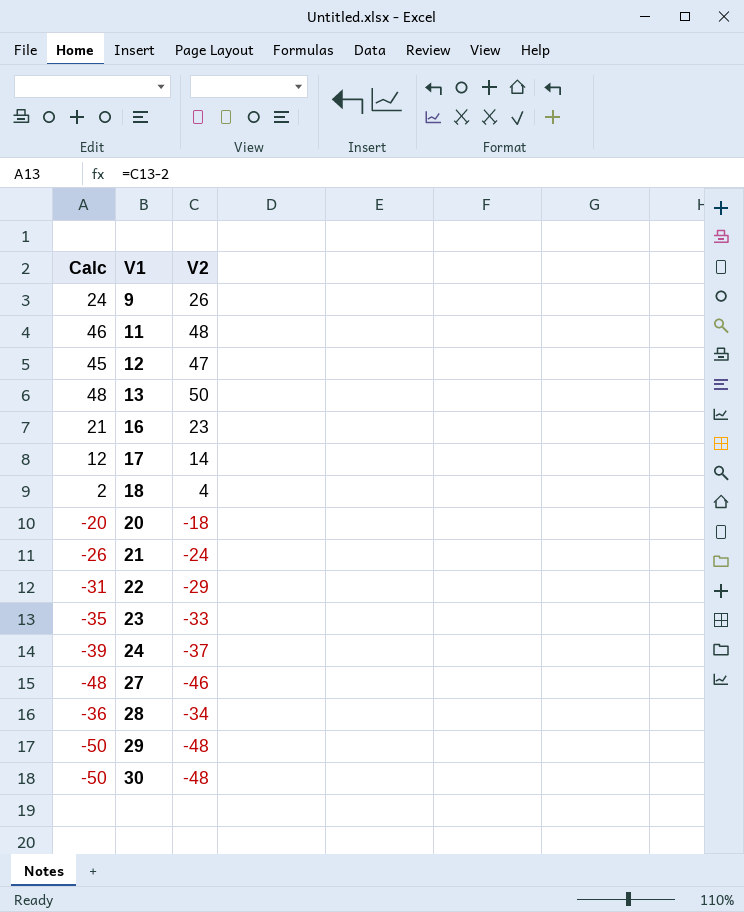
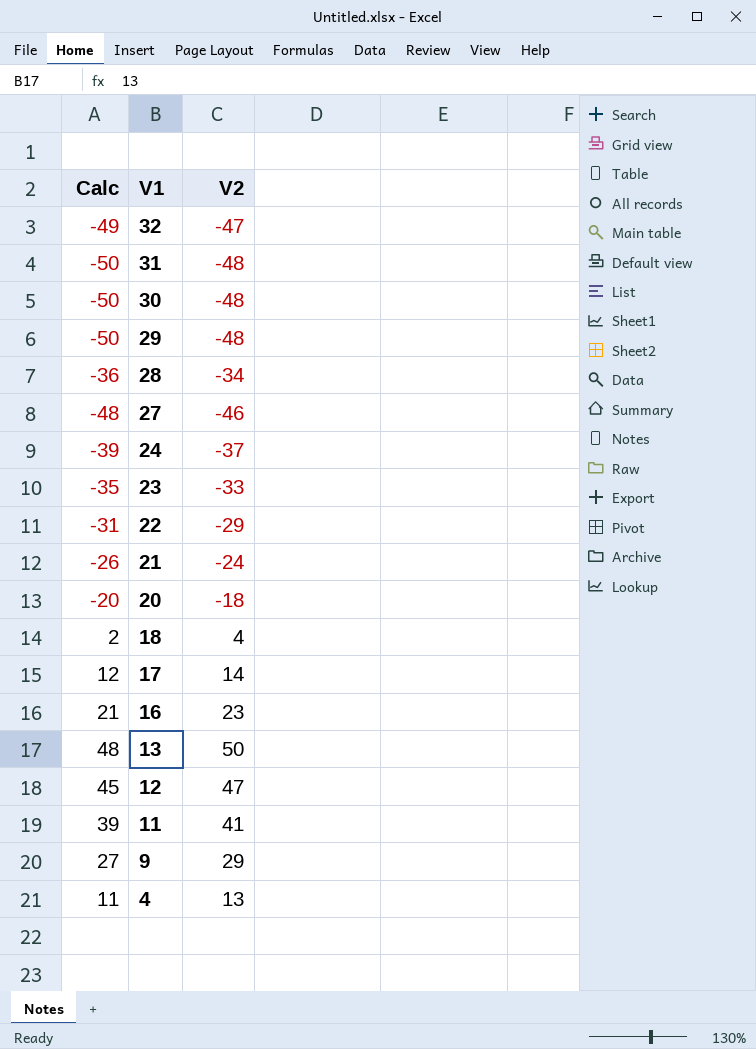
row order: V1 ascending -> V1 descending
row 32: none -> -49 | -47
row 31: none -> -50 | -48
11 | Calc: 46 -> 39
11 | V2: 48 -> 41
9 | Calc: 24 -> 27
9 | V2: 26 -> 29
row 4: none -> 11 | 13

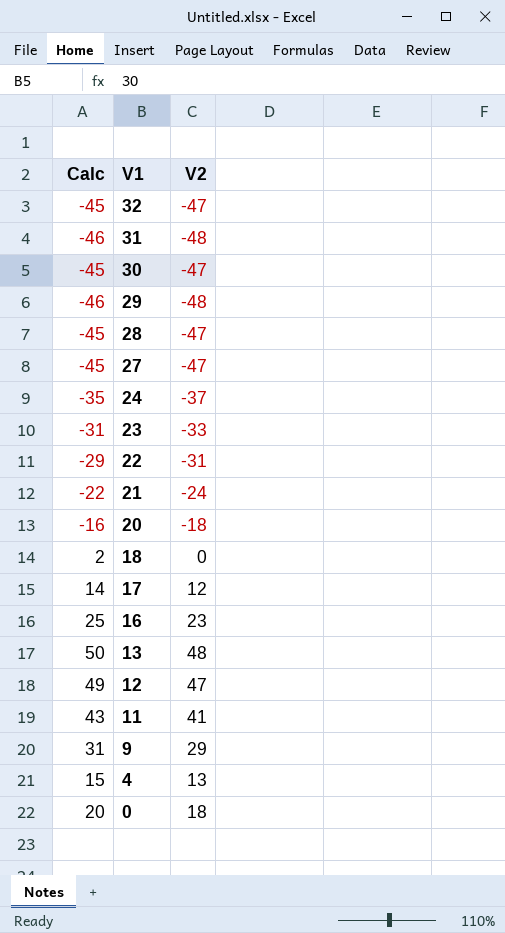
column Calc | formula: [V2] - 2 -> [V2] + 2
30 | V2: -48 -> -47
28 | V2: -34 -> -47
27 | V2: -46 -> -47
22 | V2: -29 -> -31
18 | V2: 4 -> 0
17 | V2: 14 -> 12
13 | V2: 50 -> 48
row 0: none -> 20 | 18

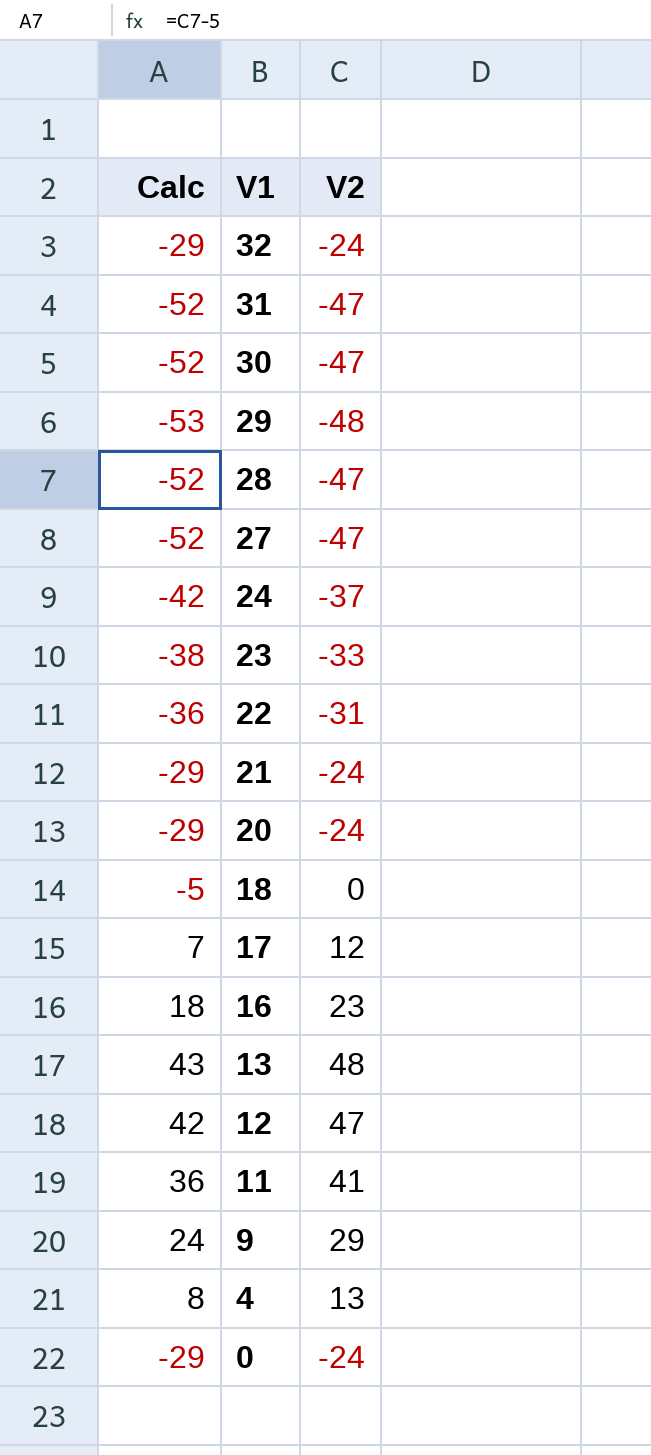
column Calc | formula: [V2] + 2 -> [V2] - 5
32 | V2: -47 -> -24
31 | V2: -48 -> -47
20 | V2: -18 -> -24
0 | V2: 18 -> -24

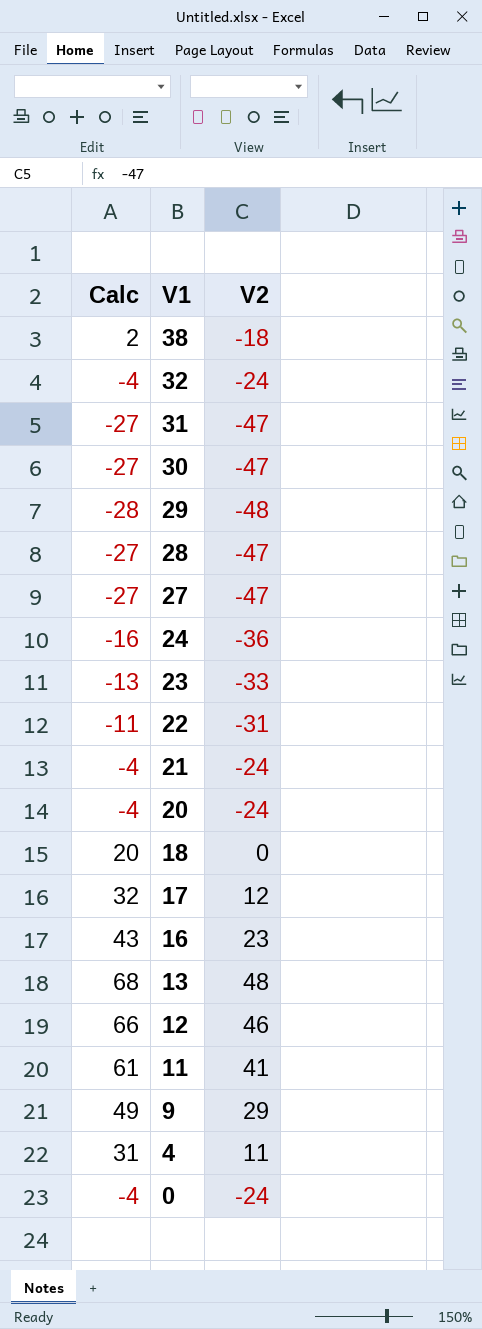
column Calc | formula: [V2] - 5 -> [V2] + 20
row 38: none -> 2 | -18
24 | V2: -37 -> -36
12 | V2: 47 -> 46
4 | V2: 13 -> 11

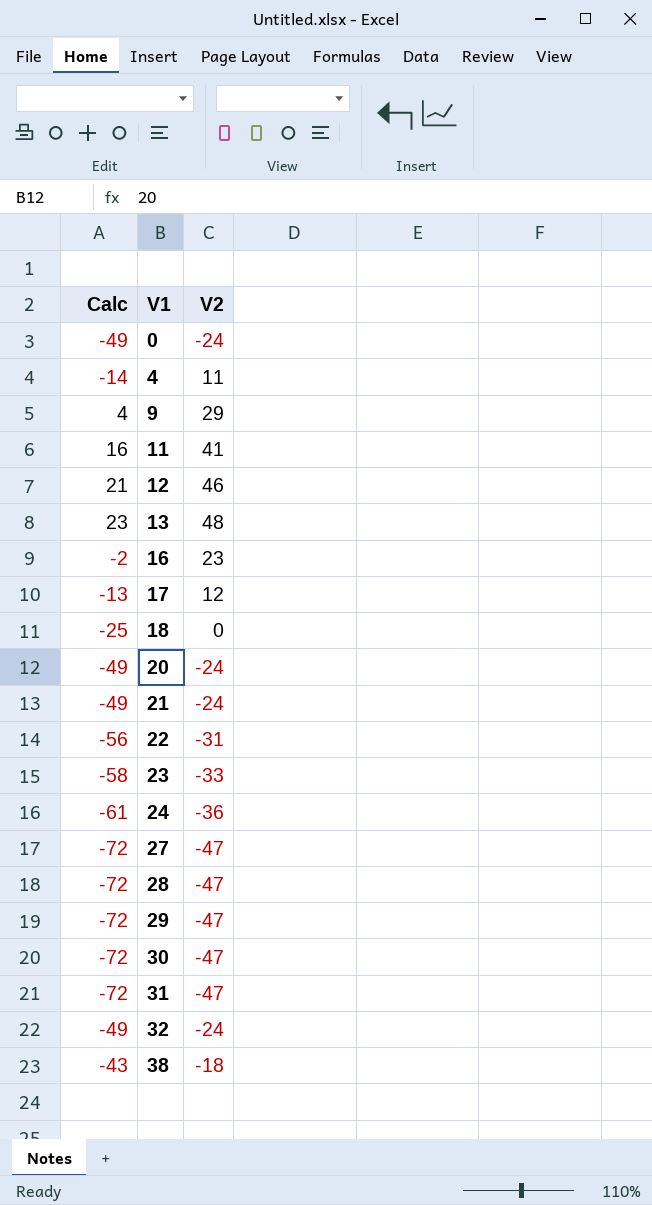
row order: V1 descending -> V1 ascending
column Calc | formula: [V2] + 20 -> [V2] - 25
29 | V2: -48 -> -47

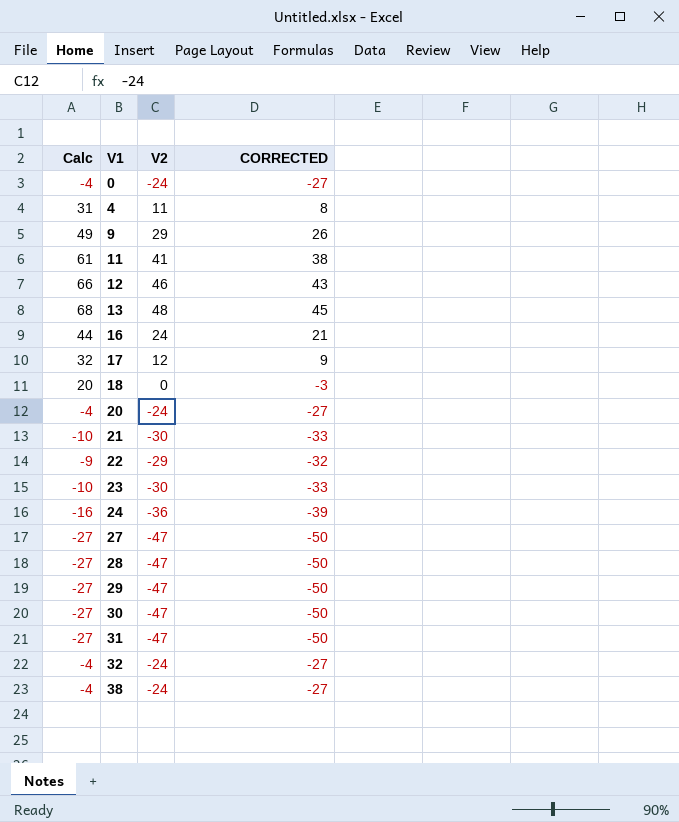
column Calc | formula: [V2] - 25 -> [V2] + 20
column CORRECTED | formula: none -> [V2] - 3
16 | V2: 23 -> 24
21 | V2: -24 -> -30
22 | V2: -31 -> -29
23 | V2: -33 -> -30
38 | V2: -18 -> -24

